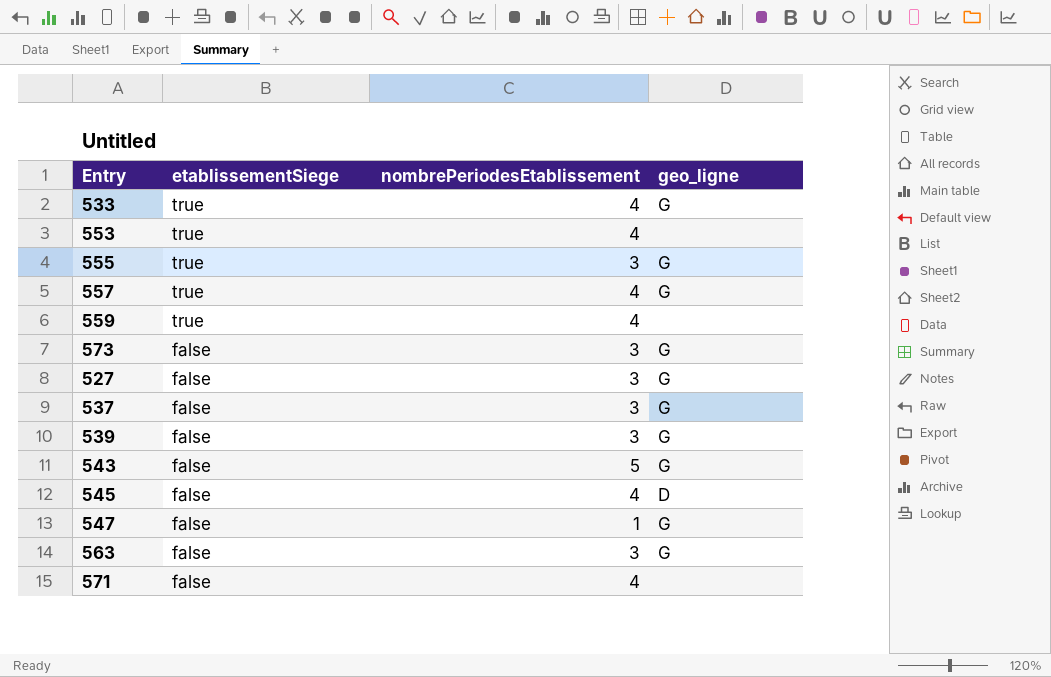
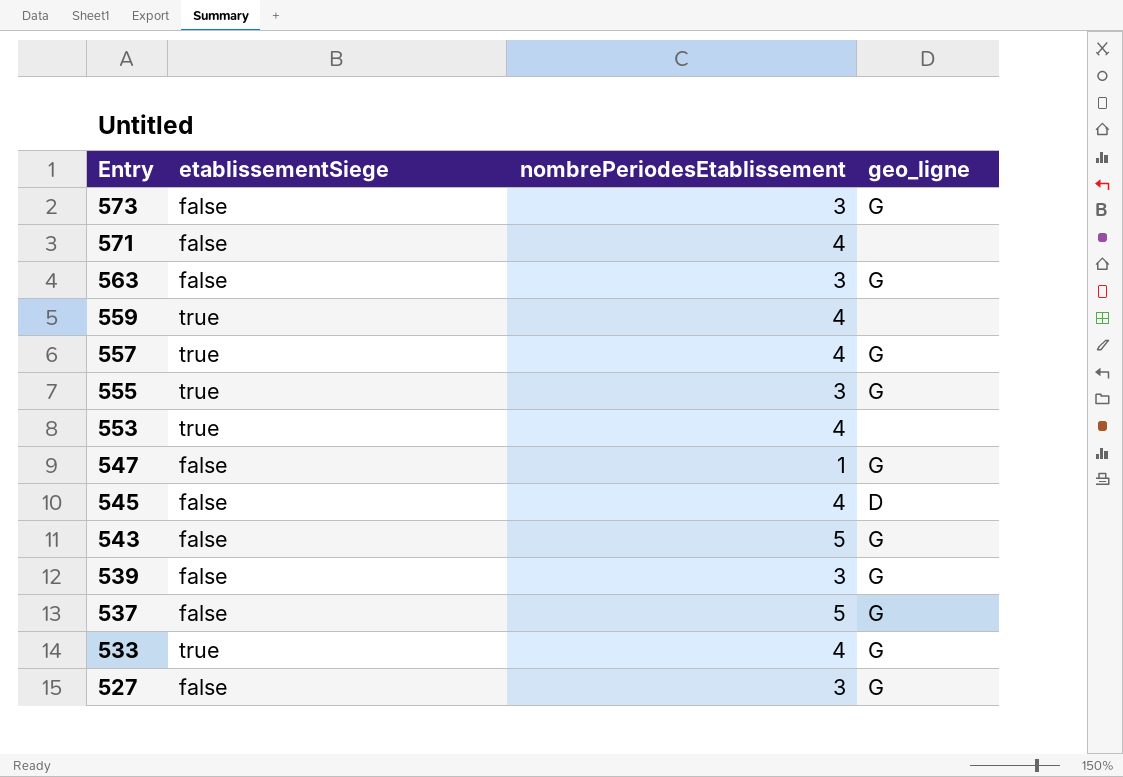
row order: etablissementSiege descending -> Entry descending
537 | nombrePeriodesEtablissement: 3 -> 5

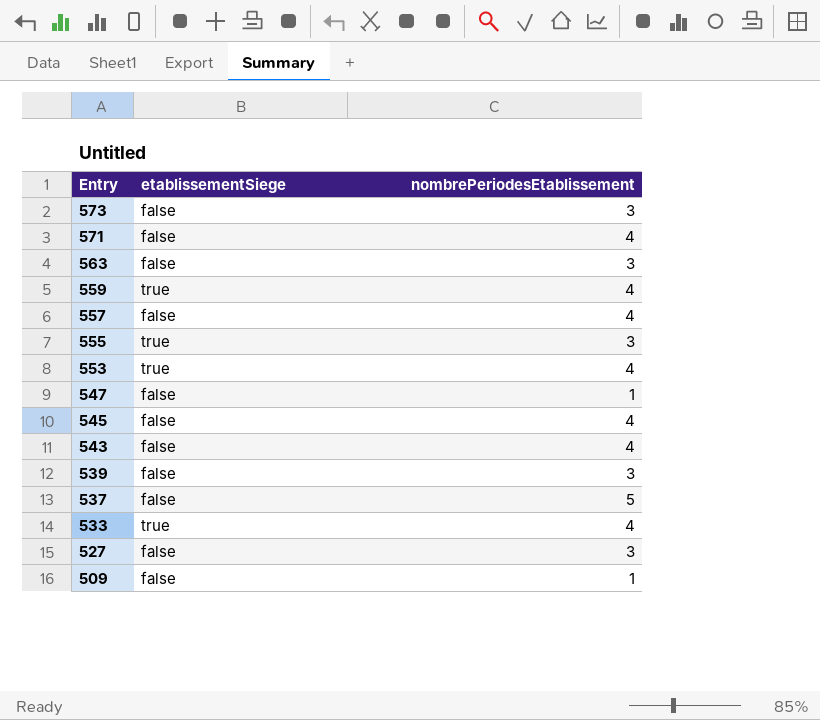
column geo_ligne | position: 4 -> none
557 | etablissementSiege: true -> false
543 | nombrePeriodesEtablissement: 5 -> 4
row 509: none -> false | 1

